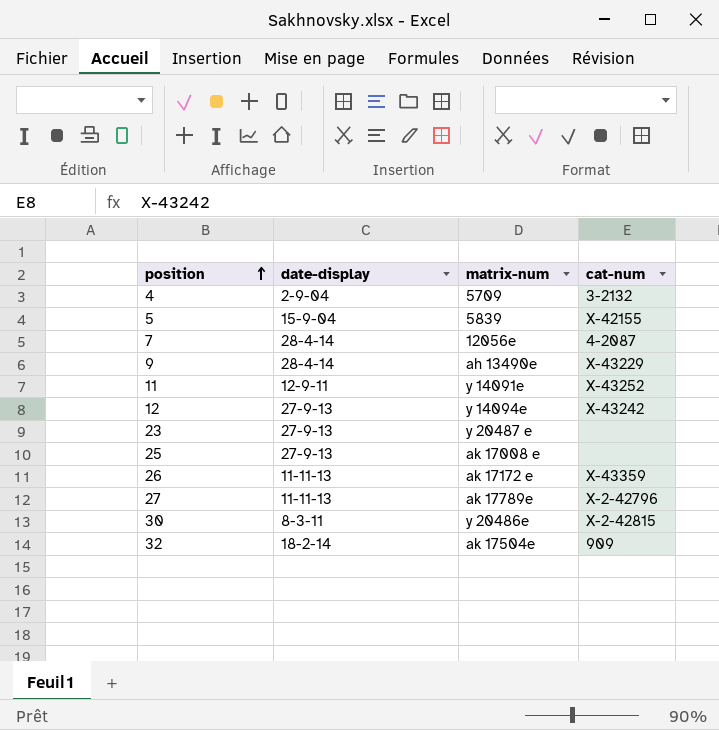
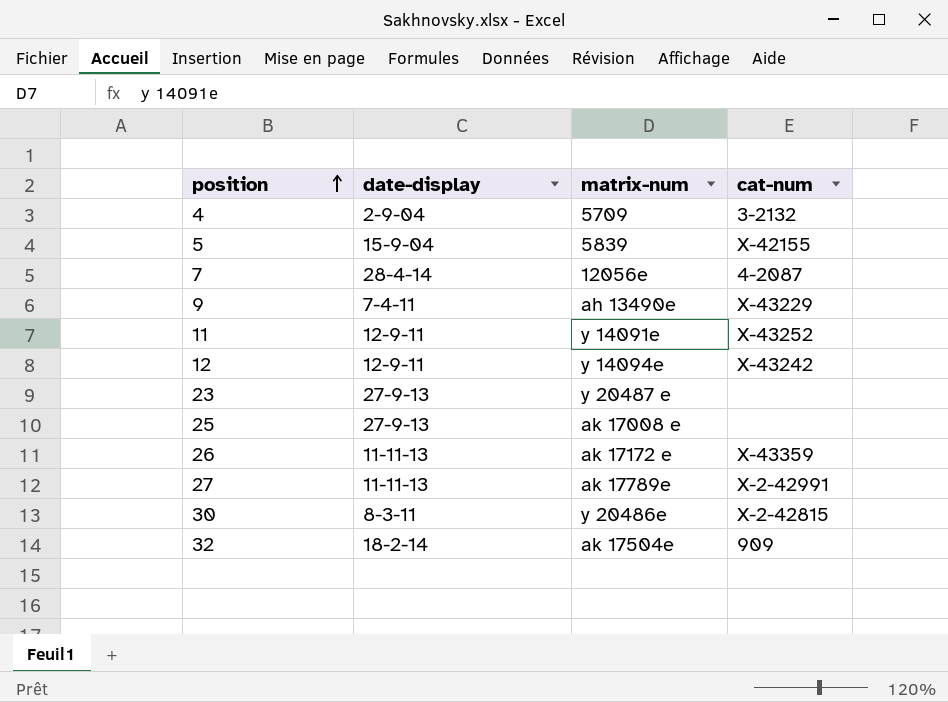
9 | date-display: 28-4-14 -> 7-4-11
12 | date-display: 27-9-13 -> 12-9-11
27 | cat-num: X-2-42796 -> X-2-42991

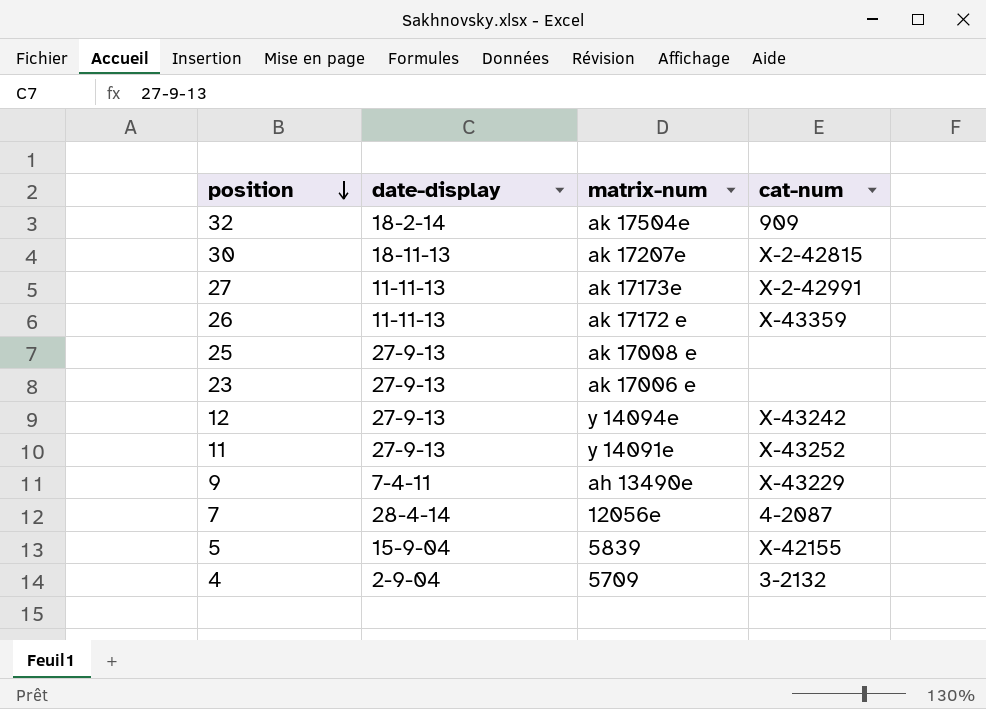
row order: position ascending -> position descending
30 | date-display: 8-3-11 -> 18-11-13
30 | matrix-num: y 20486e -> ak 17207e
27 | matrix-num: ak 17789e -> ak 17173e
23 | matrix-num: y 20487 e -> ak 17006 e
12 | date-display: 12-9-11 -> 27-9-13
11 | date-display: 12-9-11 -> 27-9-13

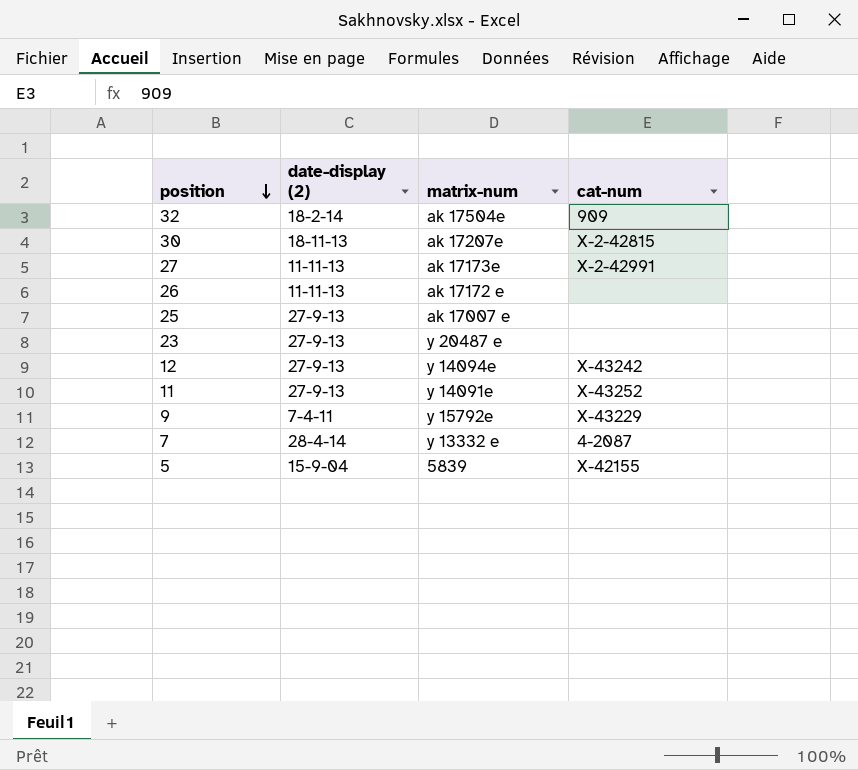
column name: date-display -> date-display (2)
row 4: 2-9-04 | 5709 | 3-2132 -> none
26 | cat-num: X-43359 -> none
25 | matrix-num: ak 17008 e -> ak 17007 e
23 | matrix-num: ak 17006 e -> y 20487 e
9 | matrix-num: ah 13490e -> y 15792e
7 | matrix-num: 12056e -> y 13332 e

